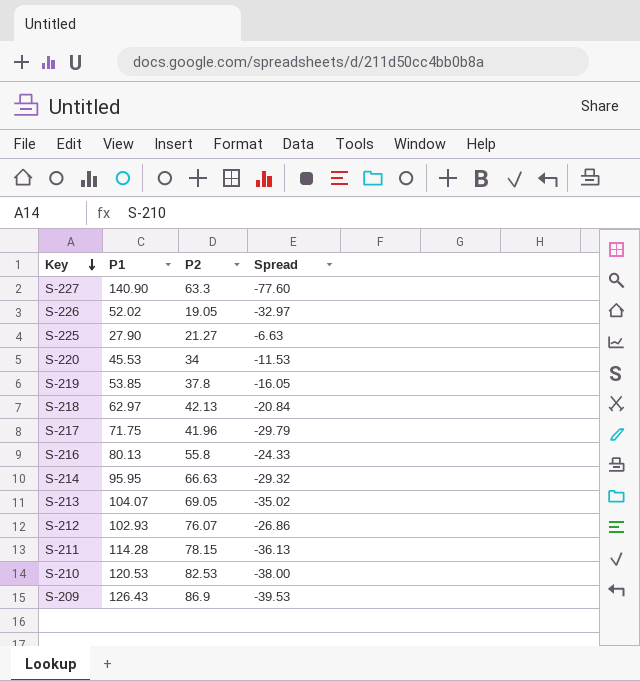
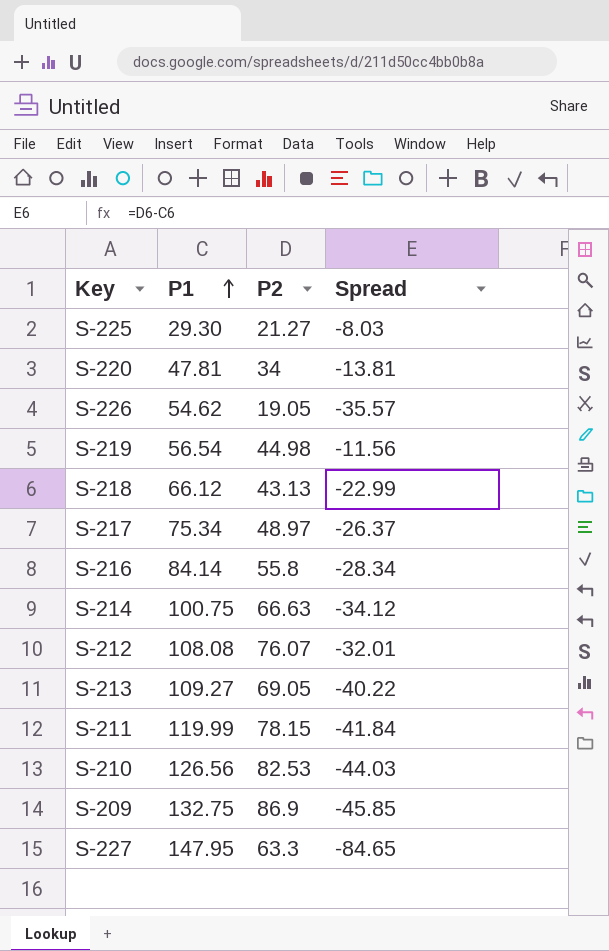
row order: Key descending -> P1 ascending
S-225 | P1: 27.90 -> 29.30
S-225 | Spread: -6.63 -> -8.03
S-220 | P1: 45.53 -> 47.81
S-220 | Spread: -11.53 -> -13.81
S-226 | P1: 52.02 -> 54.62
S-226 | Spread: -32.97 -> -35.57
S-219 | P1: 53.85 -> 56.54
S-219 | P2: 37.8 -> 44.98
S-219 | Spread: -16.05 -> -11.56
S-218 | P1: 62.97 -> 66.12
S-218 | P2: 42.13 -> 43.13
S-218 | Spread: -20.84 -> -22.99
S-217 | P1: 71.75 -> 75.34
S-217 | P2: 41.96 -> 48.97
S-217 | Spread: -29.79 -> -26.37
S-216 | P1: 80.13 -> 84.14
S-216 | Spread: -24.33 -> -28.34
S-214 | P1: 95.95 -> 100.75
S-214 | Spread: -29.32 -> -34.12
S-212 | P1: 102.93 -> 108.08
S-212 | Spread: -26.86 -> -32.01
S-213 | P1: 104.07 -> 109.27
S-213 | Spread: -35.02 -> -40.22
S-211 | P1: 114.28 -> 119.99
S-211 | Spread: -36.13 -> -41.84
S-210 | P1: 120.53 -> 126.56
S-210 | Spread: -38.00 -> -44.03
S-209 | P1: 126.43 -> 132.75
S-209 | Spread: -39.53 -> -45.85
S-227 | P1: 140.90 -> 147.95
S-227 | Spread: -77.60 -> -84.65

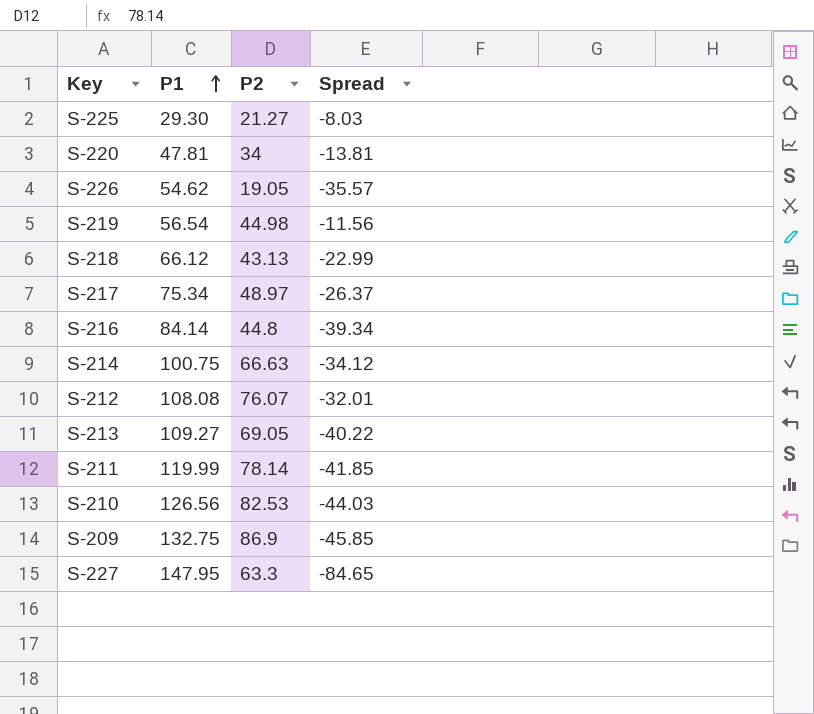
S-216 | P2: 55.8 -> 44.8
S-216 | Spread: -28.34 -> -39.34
S-211 | P2: 78.15 -> 78.14
S-211 | Spread: -41.84 -> -41.85

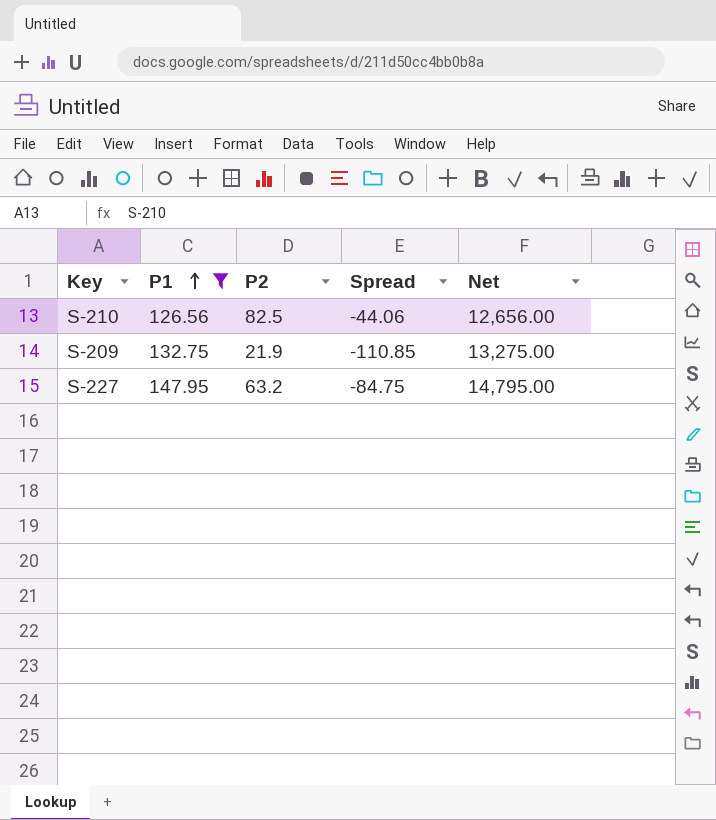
filter: none -> P1 >= 126.56
column Net | formula: none -> [P1] * 100
S-210 | P2: 82.53 -> 82.5
S-210 | Spread: -44.03 -> -44.06
S-209 | P2: 86.9 -> 21.9
S-209 | Spread: -45.85 -> -110.85
S-227 | P2: 63.3 -> 63.2
S-227 | Spread: -84.65 -> -84.75

